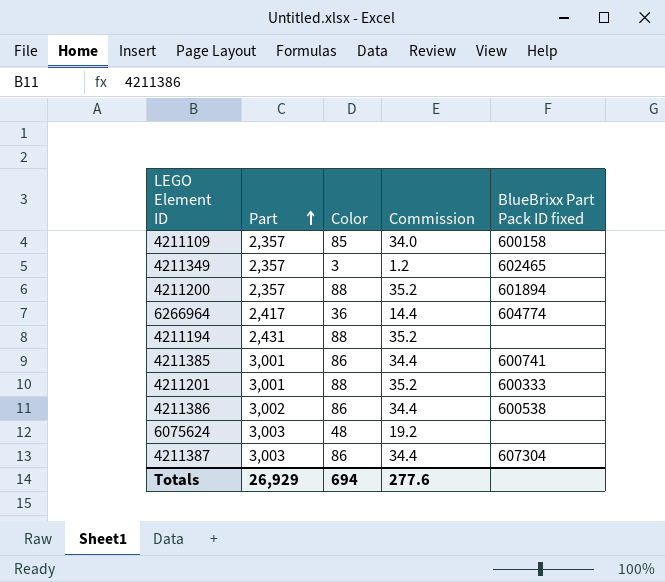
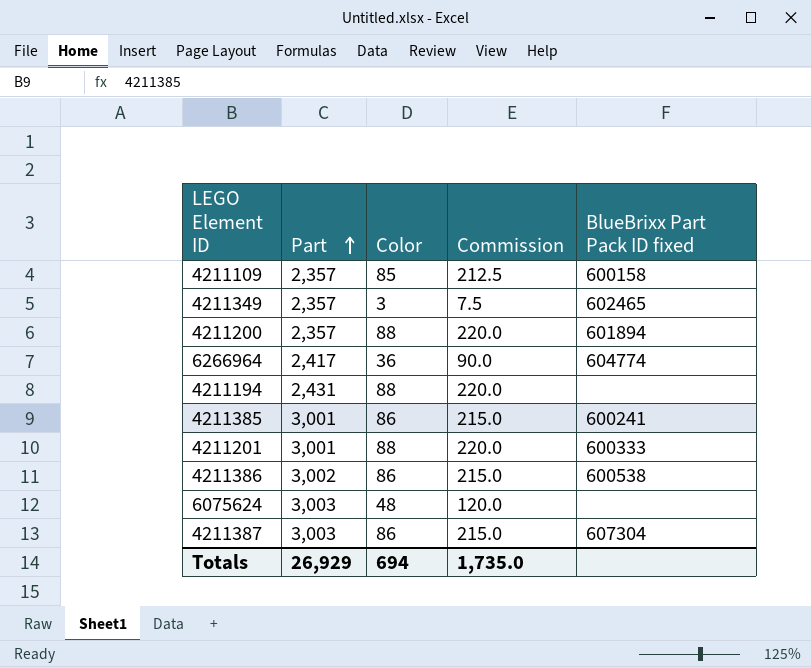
column Commission | formula: [Color] * 0.4 -> [Color] * 2.5
4211385 | BlueBrixx Part Pack ID fixed: 600741 -> 600241
Totals | Commission: 277.6 -> 1,735.0

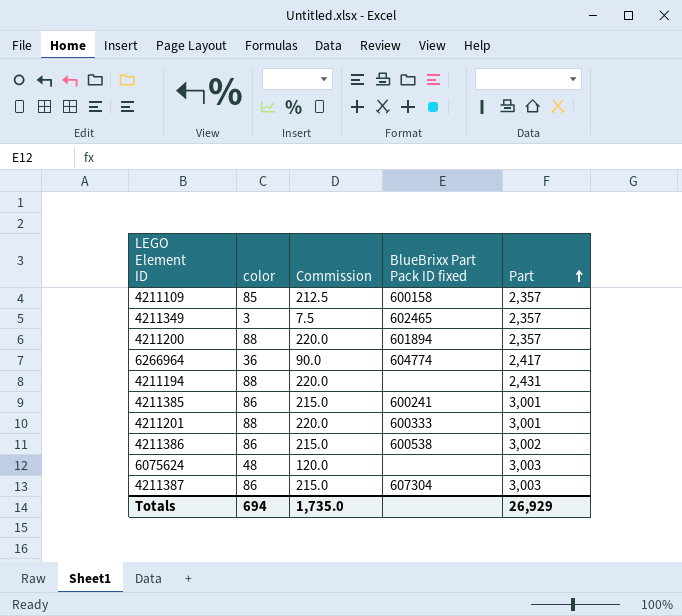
column name: Color -> color
column Part | position: 2 -> 5

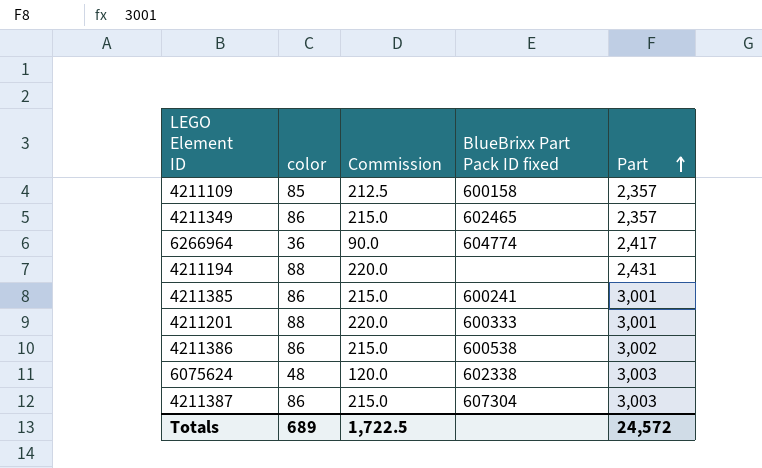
row 4211200: 88 | 220.0 | 601894 | 2,357 -> none
4211349 | color: 3 -> 86
4211349 | Commission: 7.5 -> 215.0
6075624 | BlueBrixx Part Pack ID fixed: none -> 602338
Totals | color: 694 -> 689
Totals | Commission: 1,735.0 -> 1,722.5
Totals | Part: 26,929 -> 24,572

